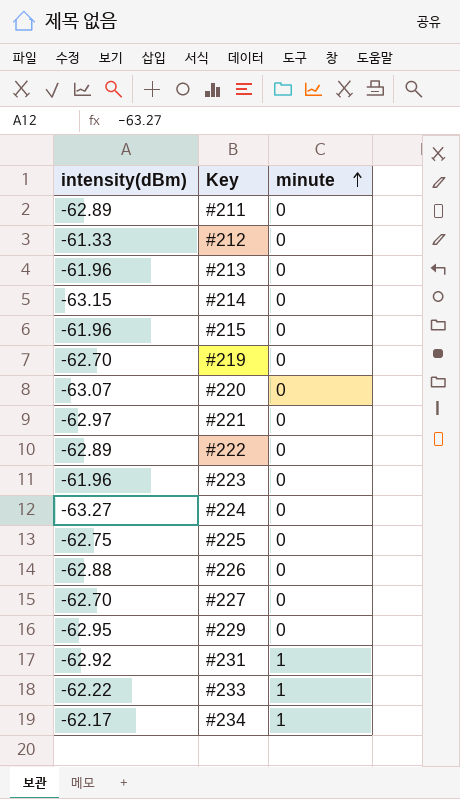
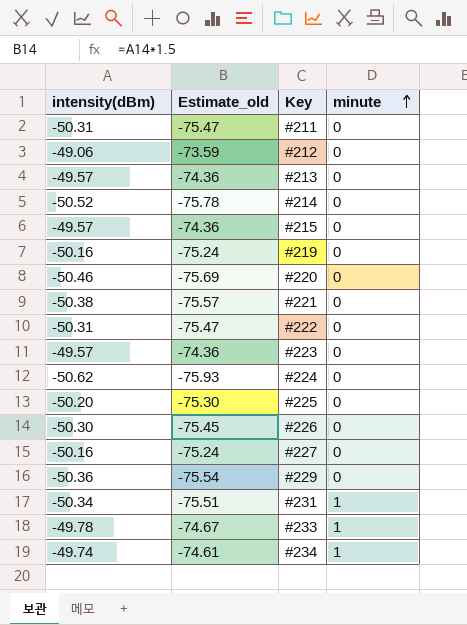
column Estimate_old | formula: none -> [intensity(dBm)] * 1.5
#211 | intensity(dBm): -62.89 -> -50.31
#212 | intensity(dBm): -61.33 -> -49.06
#213 | intensity(dBm): -61.96 -> -49.57
#214 | intensity(dBm): -63.15 -> -50.52
#215 | intensity(dBm): -61.96 -> -49.57
#219 | intensity(dBm): -62.70 -> -50.16
#220 | intensity(dBm): -63.07 -> -50.46
#221 | intensity(dBm): -62.97 -> -50.38
#222 | intensity(dBm): -62.89 -> -50.31
#223 | intensity(dBm): -61.96 -> -49.57
#224 | intensity(dBm): -63.27 -> -50.62
#225 | intensity(dBm): -62.75 -> -50.20
#226 | intensity(dBm): -62.88 -> -50.30
#227 | intensity(dBm): -62.70 -> -50.16
#229 | intensity(dBm): -62.95 -> -50.36
#231 | intensity(dBm): -62.92 -> -50.34
#233 | intensity(dBm): -62.22 -> -49.78
#234 | intensity(dBm): -62.17 -> -49.74

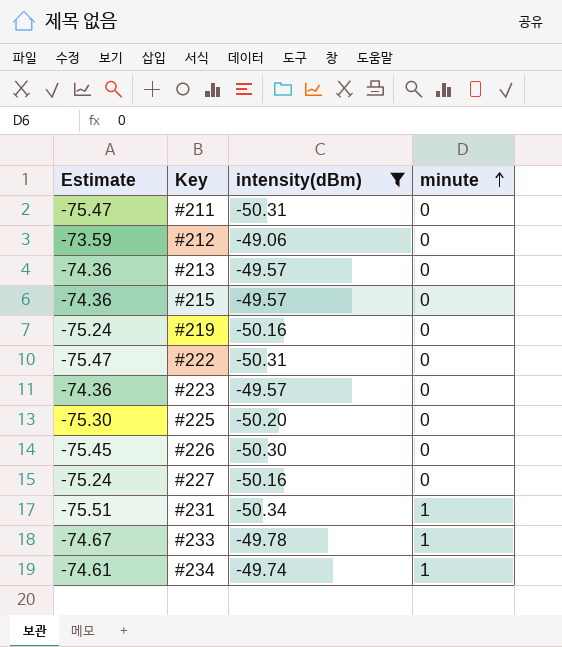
filter: none -> intensity(dBm) >= -50.34
column name: Estimate_old -> Estimate
column intensity(dBm) | position: 1 -> 3

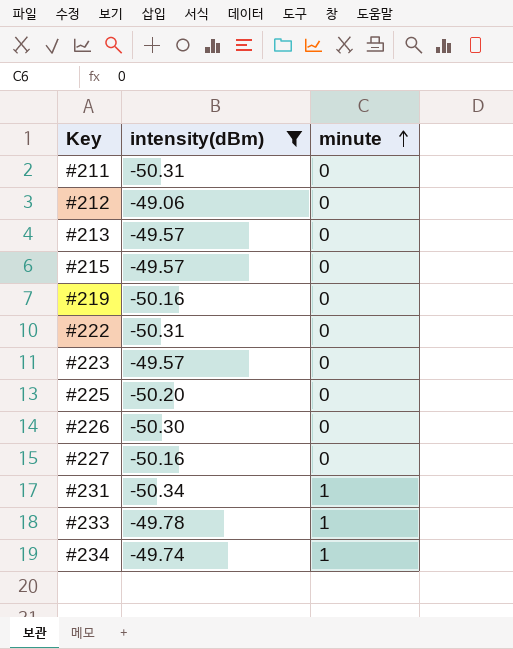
column Estimate | formula: [intensity(dBm)] * 1.5 -> none

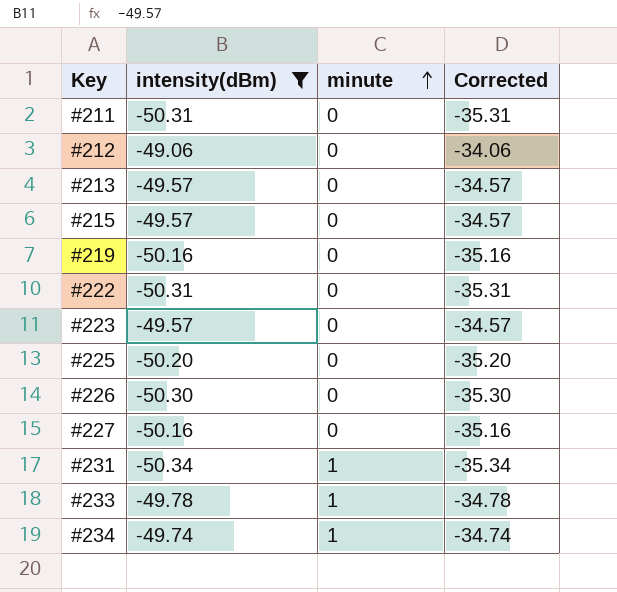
column Corrected | formula: none -> [intensity(dBm)] + 15

